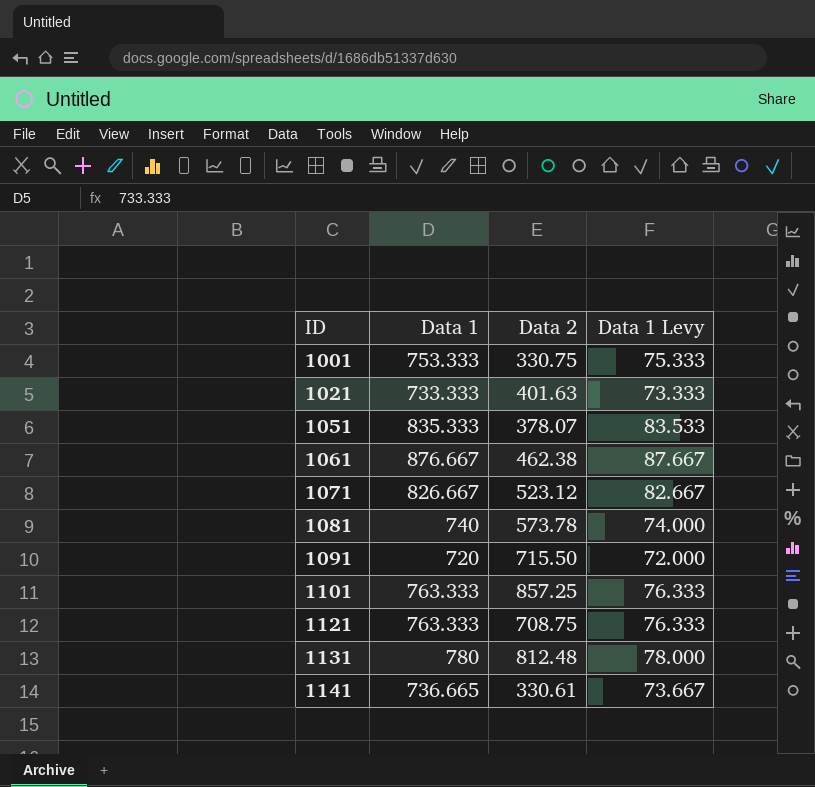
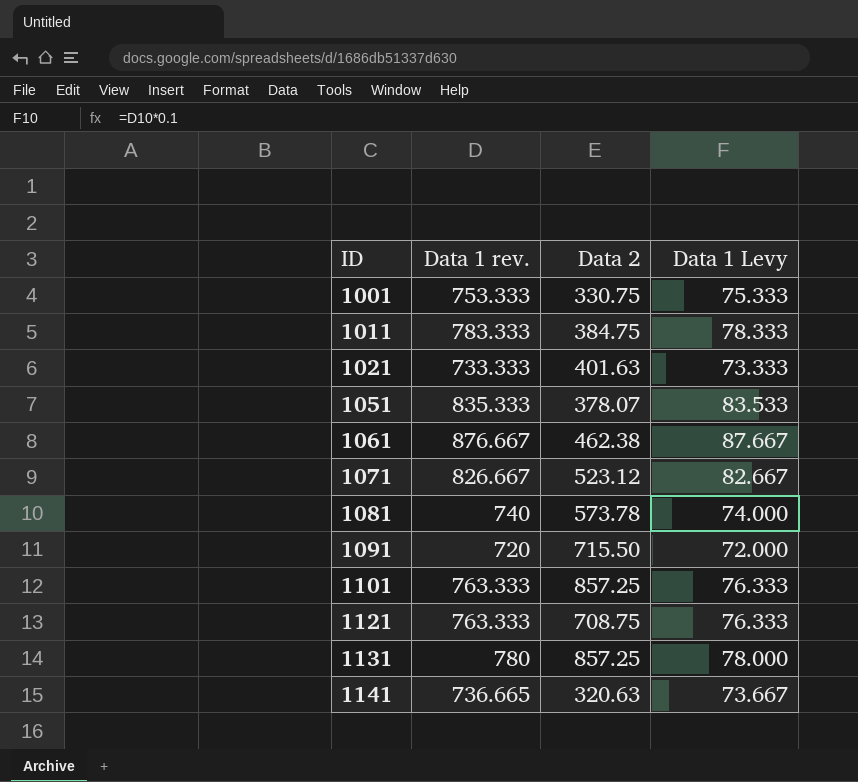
column name: Data 1 -> Data 1 rev.
row 1011: none -> 783.333 | 384.75 | 78.333
1131 | Data 2: 812.48 -> 857.25
1141 | Data 2: 330.61 -> 320.63

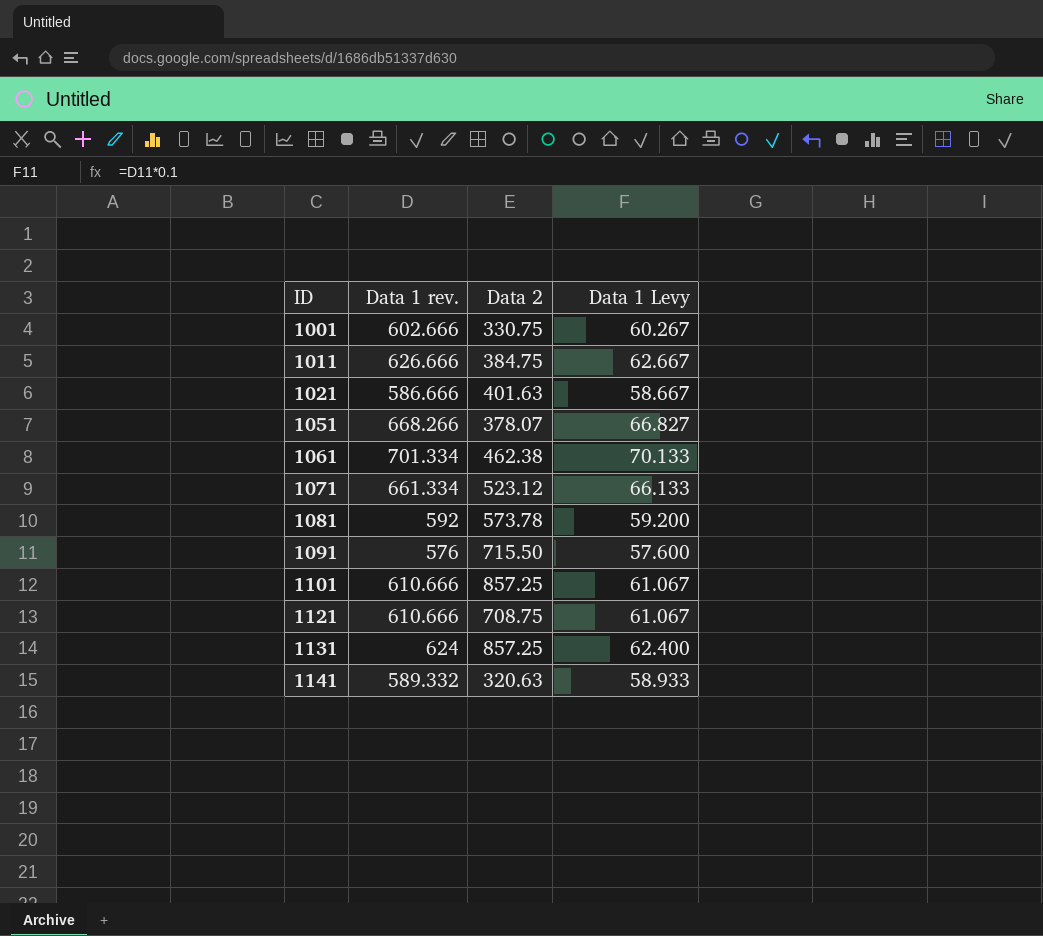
1001 | Data 1 rev.: 753.333 -> 602.666
1001 | Data 1 Levy: 75.333 -> 60.267
1011 | Data 1 rev.: 783.333 -> 626.666
1011 | Data 1 Levy: 78.333 -> 62.667
1021 | Data 1 rev.: 733.333 -> 586.666
1021 | Data 1 Levy: 73.333 -> 58.667
1051 | Data 1 rev.: 835.333 -> 668.266
1051 | Data 1 Levy: 83.533 -> 66.827
1061 | Data 1 rev.: 876.667 -> 701.334
1061 | Data 1 Levy: 87.667 -> 70.133
1071 | Data 1 rev.: 826.667 -> 661.334
1071 | Data 1 Levy: 82.667 -> 66.133
1081 | Data 1 rev.: 740 -> 592
1081 | Data 1 Levy: 74.000 -> 59.200
1091 | Data 1 rev.: 720 -> 576
1091 | Data 1 Levy: 72.000 -> 57.600
1101 | Data 1 rev.: 763.333 -> 610.666
1101 | Data 1 Levy: 76.333 -> 61.067
1121 | Data 1 rev.: 763.333 -> 610.666
1121 | Data 1 Levy: 76.333 -> 61.067
1131 | Data 1 rev.: 780 -> 624
1131 | Data 1 Levy: 78.000 -> 62.400
1141 | Data 1 rev.: 736.665 -> 589.332
1141 | Data 1 Levy: 73.667 -> 58.933

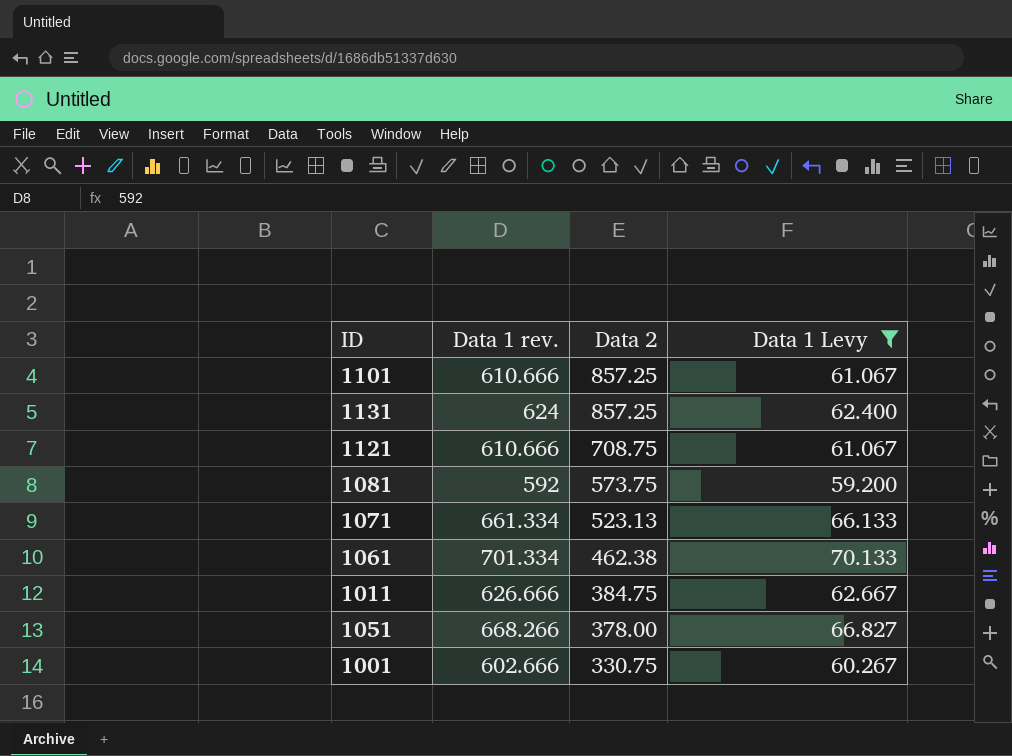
filter: none -> Data 1 Levy >= 59.200
row order: ID ascending -> Data 2 descending
1081 | Data 2: 573.78 -> 573.75
1071 | Data 2: 523.12 -> 523.13
1051 | Data 2: 378.07 -> 378.00

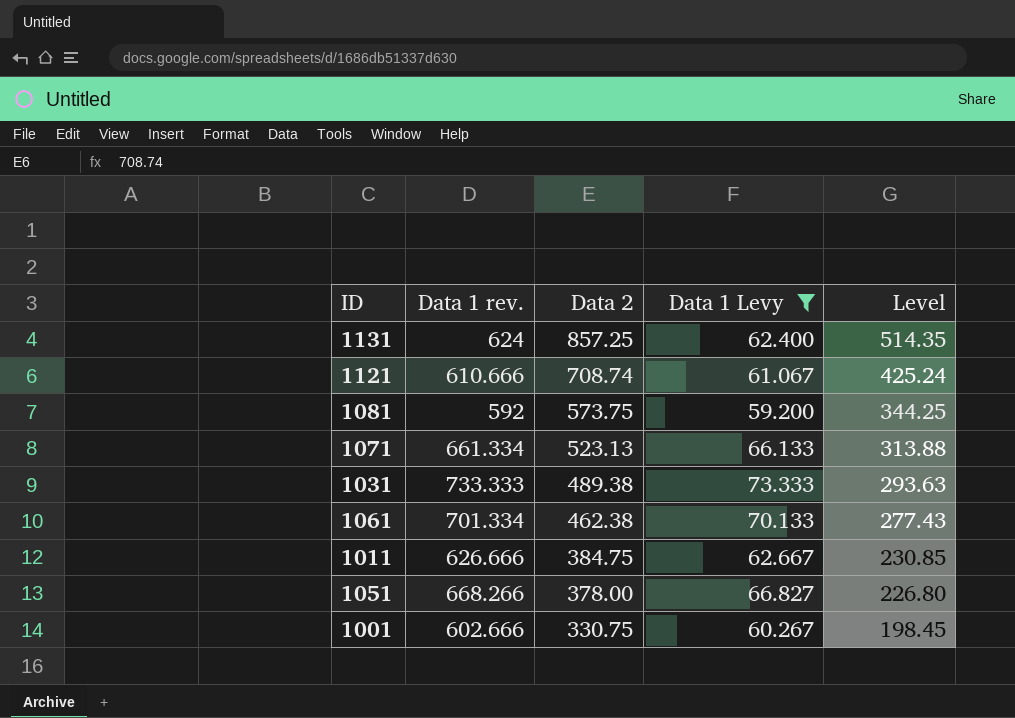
column Level | formula: none -> [Data 2] * 0.6
row 1101: 610.666 | 857.25 | 61.067 -> none
1121 | Data 2: 708.75 -> 708.74
row 1031: none -> 733.333 | 489.38 | 73.333 | 293.63

